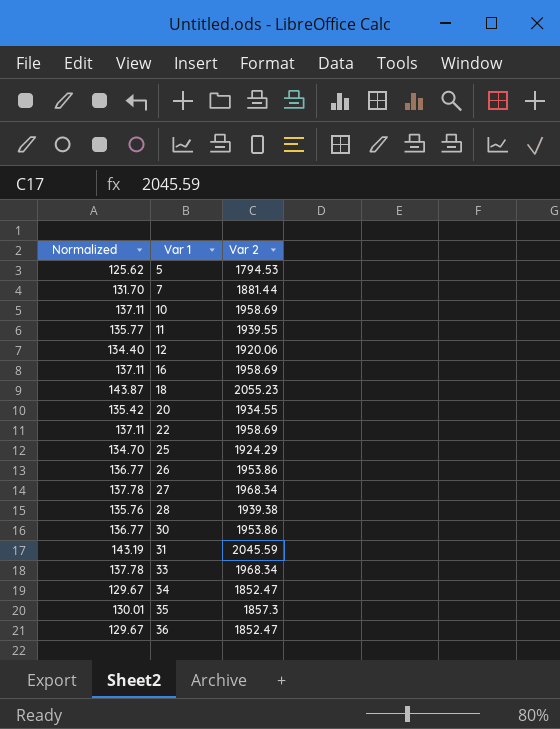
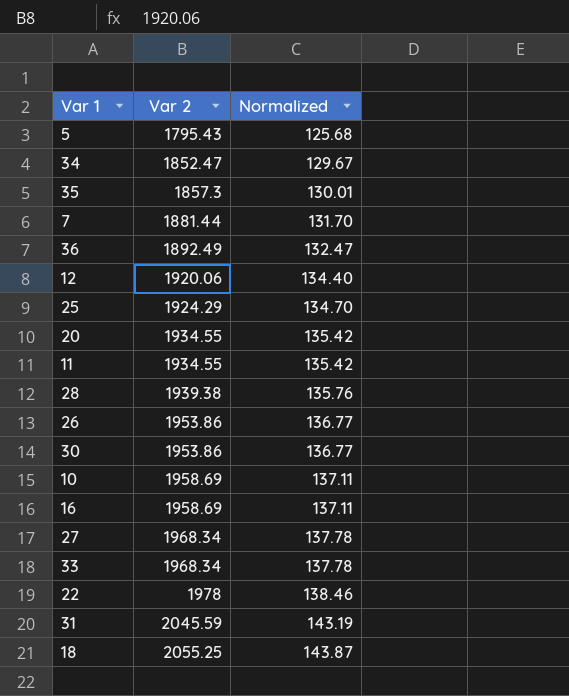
row order: Var 1 ascending -> Var 2 ascending
column Normalized | position: 1 -> 3
5 | Var 2: 1794.53 -> 1795.43
5 | Normalized: 125.62 -> 125.68
36 | Var 2: 1852.47 -> 1892.49
36 | Normalized: 129.67 -> 132.47
11 | Var 2: 1939.55 -> 1934.55
11 | Normalized: 135.77 -> 135.42
22 | Var 2: 1958.69 -> 1978
22 | Normalized: 137.11 -> 138.46
18 | Var 2: 2055.23 -> 2055.25

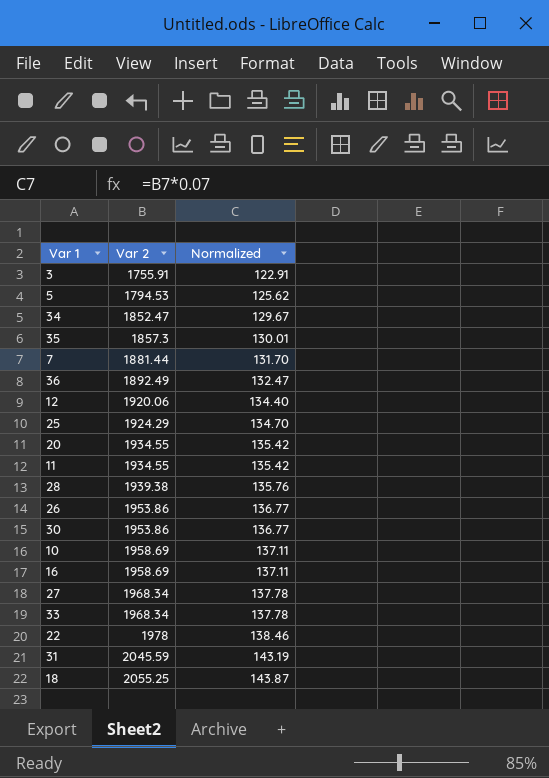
row 3: none -> 1755.91 | 122.91
5 | Var 2: 1795.43 -> 1794.53
5 | Normalized: 125.68 -> 125.62

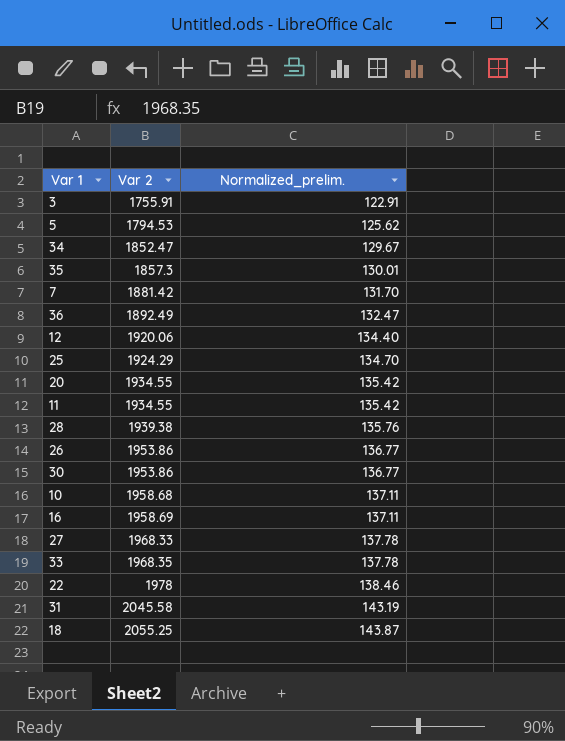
column name: Normalized -> Normalized_prelim.
7 | Var 2: 1881.44 -> 1881.42
10 | Var 2: 1958.69 -> 1958.68
27 | Var 2: 1968.34 -> 1968.33
33 | Var 2: 1968.34 -> 1968.35
31 | Var 2: 2045.59 -> 2045.58

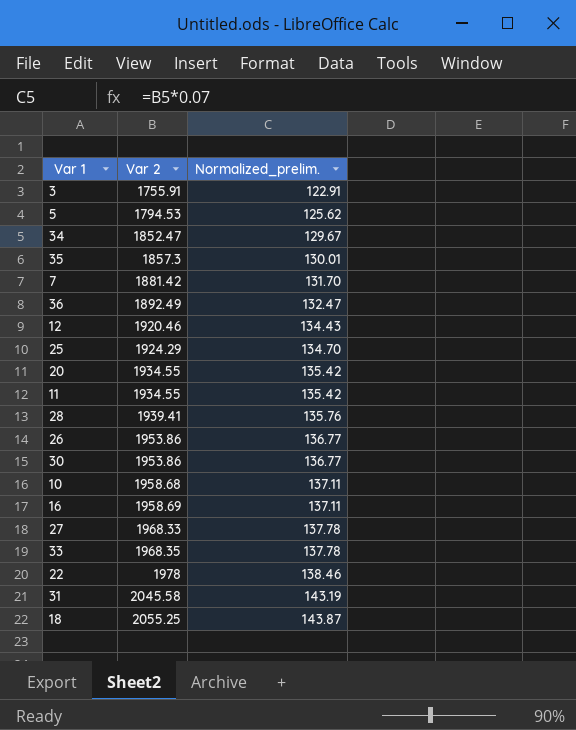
12 | Var 2: 1920.06 -> 1920.46
12 | Normalized_prelim.: 134.40 -> 134.43
28 | Var 2: 1939.38 -> 1939.41

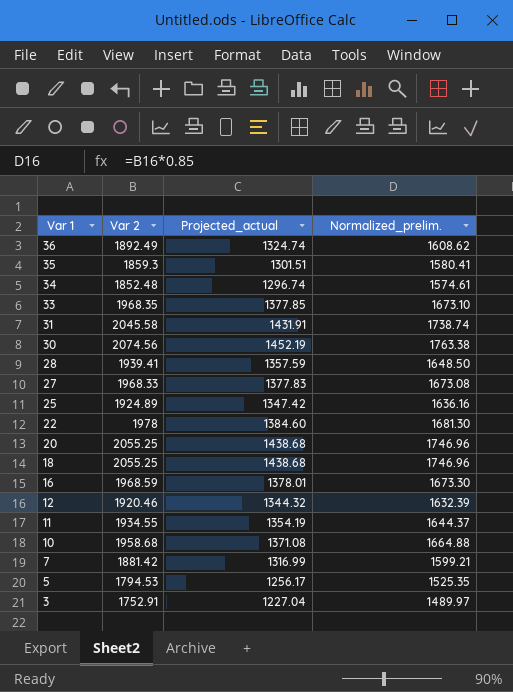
row order: Var 2 ascending -> Var 1 descending
column Projected_actual | formula: none -> [Var 2] * 0.7
column Normalized_prelim. | formula: [Var 2] * 0.07 -> [Var 2] * 0.85
row 26: 1953.86 | 136.77 -> none
35 | Var 2: 1857.3 -> 1859.3
34 | Var 2: 1852.47 -> 1852.48
30 | Var 2: 1953.86 -> 2074.56
25 | Var 2: 1924.29 -> 1924.89
20 | Var 2: 1934.55 -> 2055.25
16 | Var 2: 1958.69 -> 1968.59
3 | Var 2: 1755.91 -> 1752.91

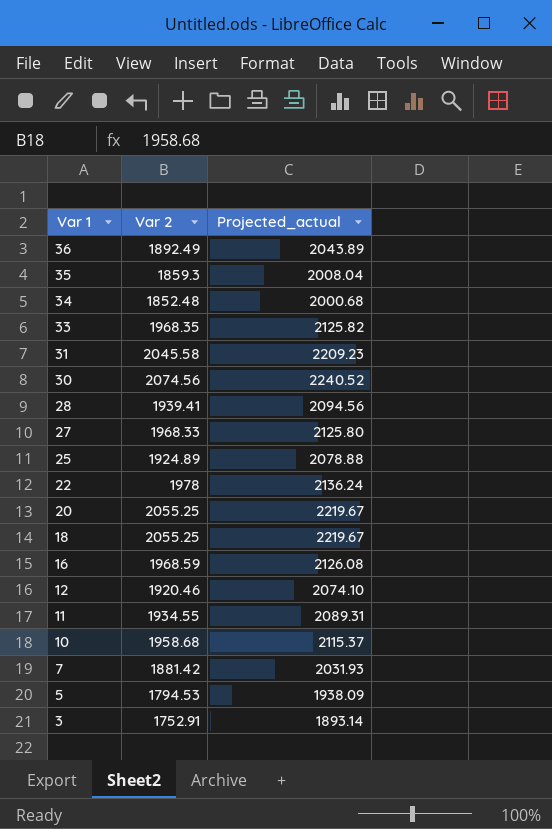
column Normalized_prelim. | formula: [Var 2] * 0.85 -> none
column Projected_actual | formula: [Var 2] * 0.7 -> [Var 2] * 1.08

